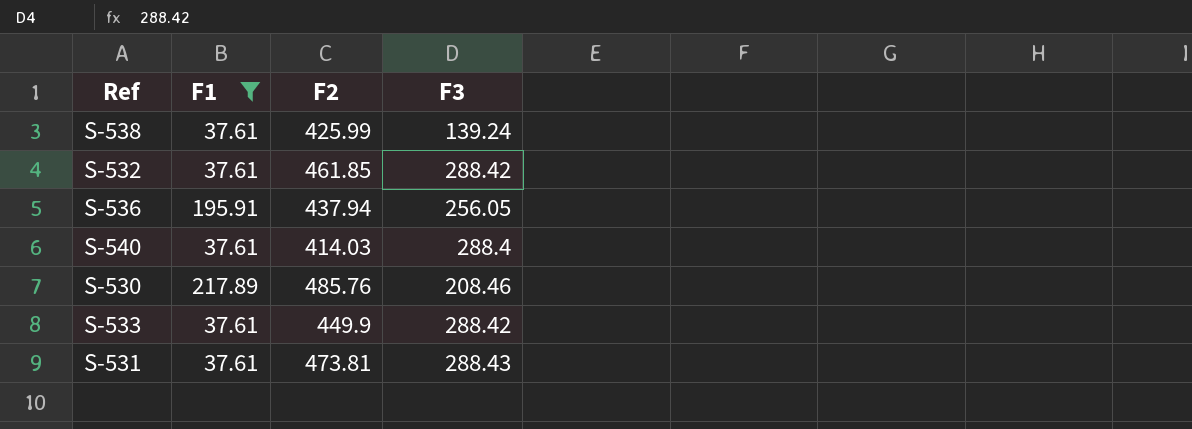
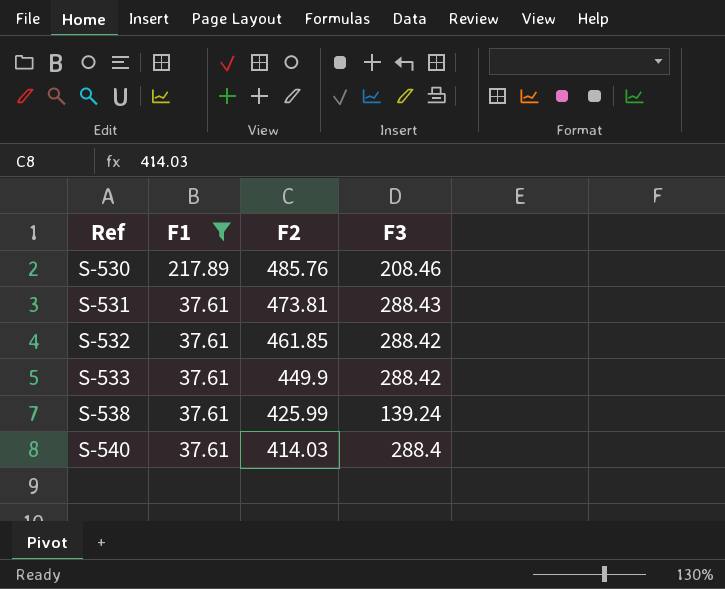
row order: none -> Ref ascending
row S-536: 195.91 | 437.94 | 256.05 -> none

